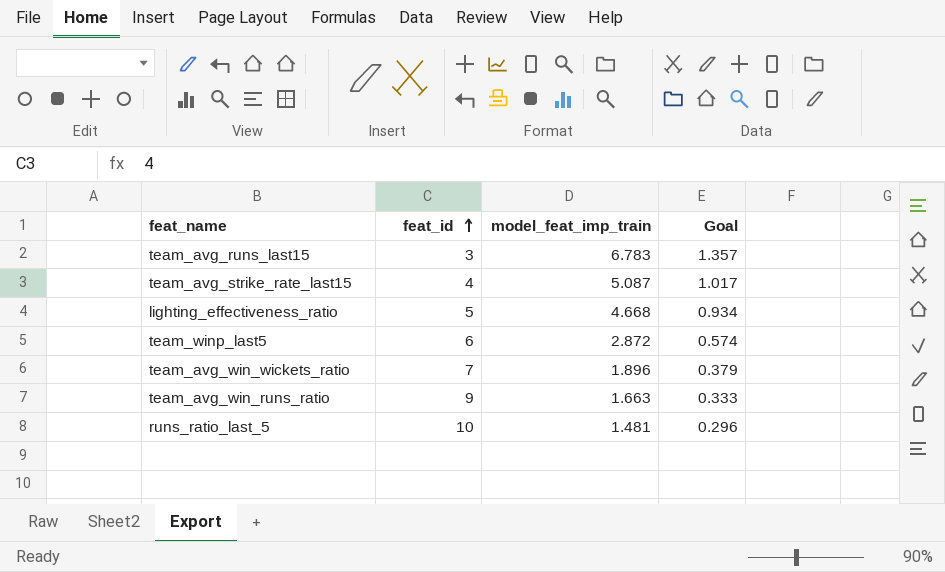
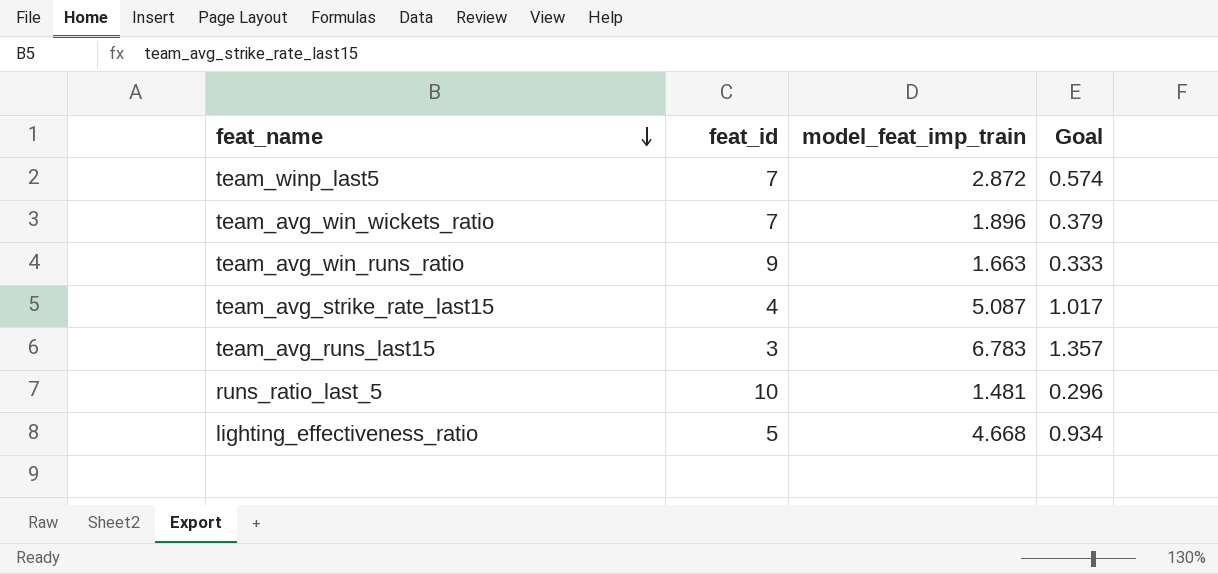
row order: feat_id ascending -> feat_name descending
team_winp_last5 | feat_id: 6 -> 7

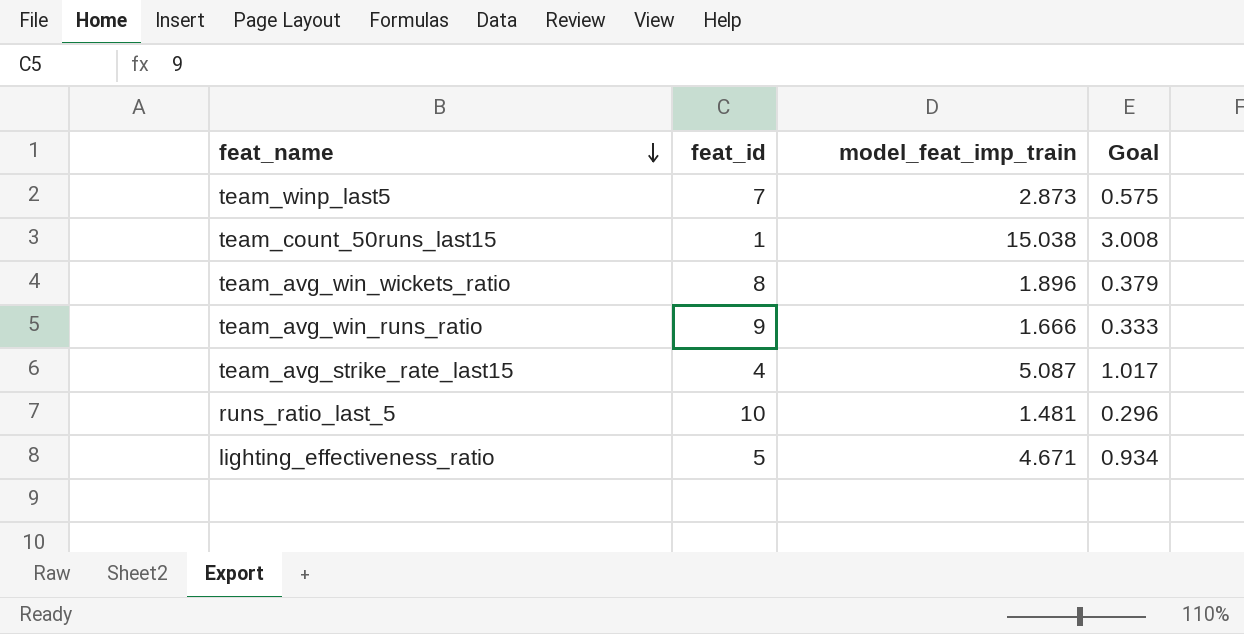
row team_avg_runs_last15: 3 | 6.783 | 1.357 -> none
team_winp_last5 | model_feat_imp_train: 2.872 -> 2.873
team_winp_last5 | Goal: 0.574 -> 0.575
row team_count_50runs_last15: none -> 1 | 15.038 | 3.008
team_avg_win_wickets_ratio | feat_id: 7 -> 8
team_avg_win_runs_ratio | model_feat_imp_train: 1.663 -> 1.666
lighting_effectiveness_ratio | model_feat_imp_train: 4.668 -> 4.671

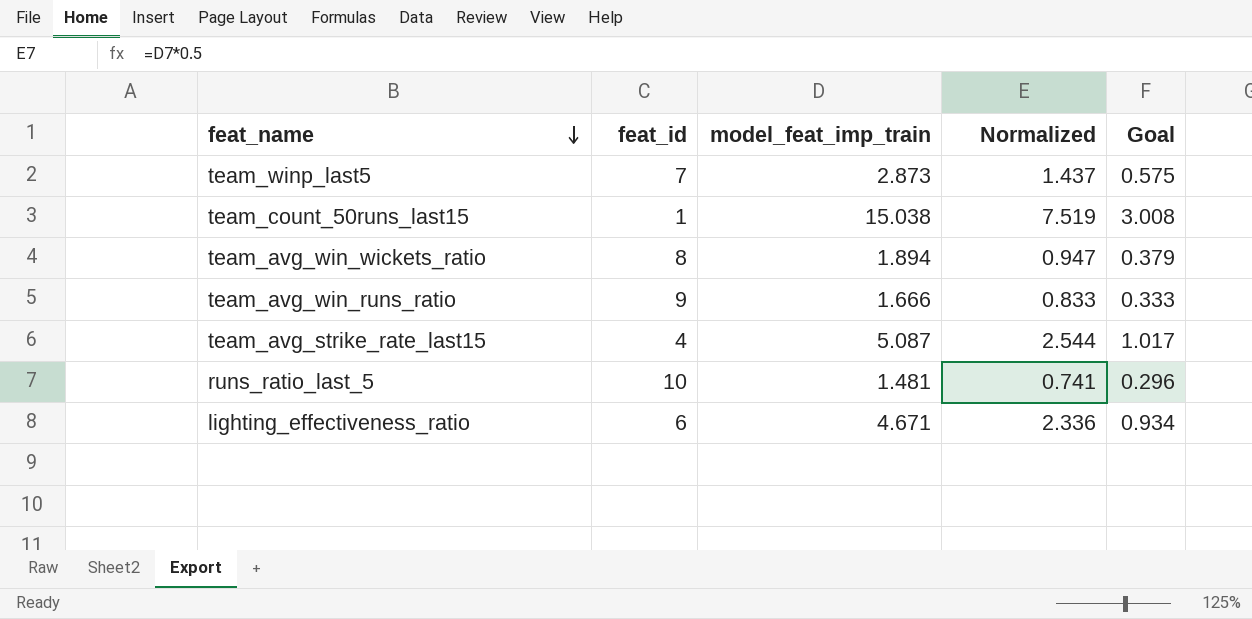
column Normalized | formula: none -> [model_feat_imp_train] * 0.5
team_avg_win_wickets_ratio | model_feat_imp_train: 1.896 -> 1.894
lighting_effectiveness_ratio | feat_id: 5 -> 6

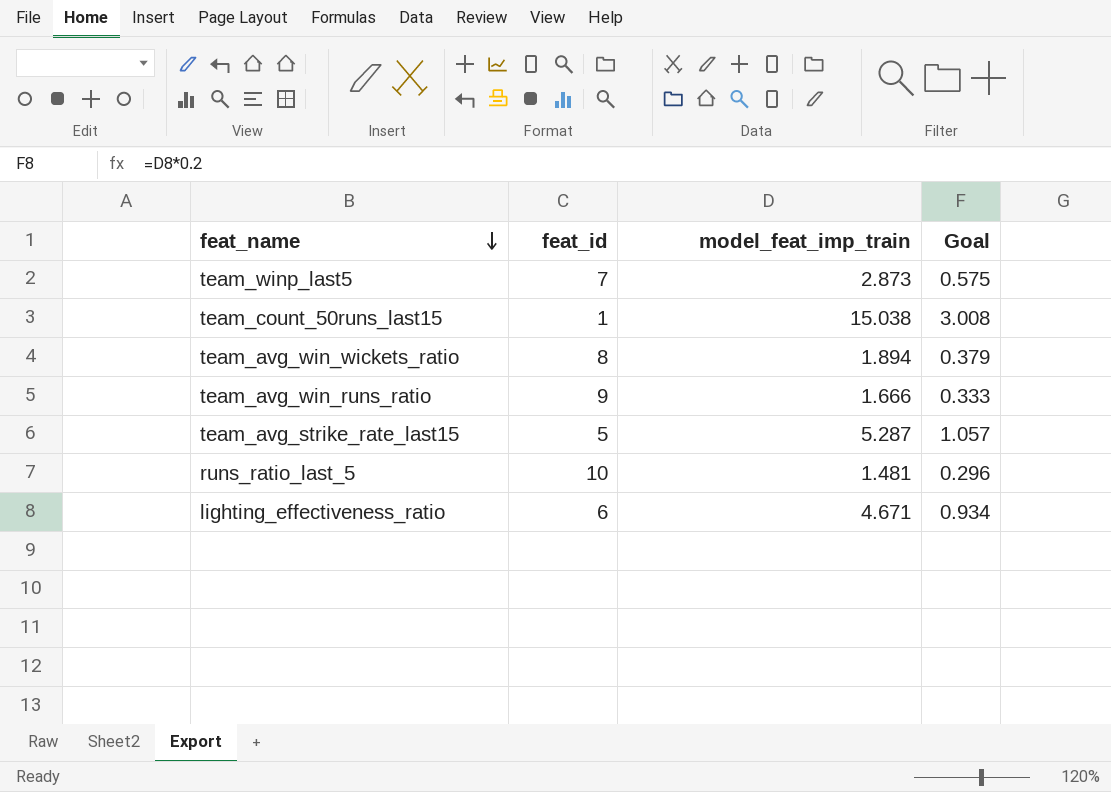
column Normalized | formula: [model_feat_imp_train] * 0.5 -> none
team_avg_strike_rate_last15 | feat_id: 4 -> 5
team_avg_strike_rate_last15 | model_feat_imp_train: 5.087 -> 5.287
team_avg_strike_rate_last15 | Goal: 1.017 -> 1.057

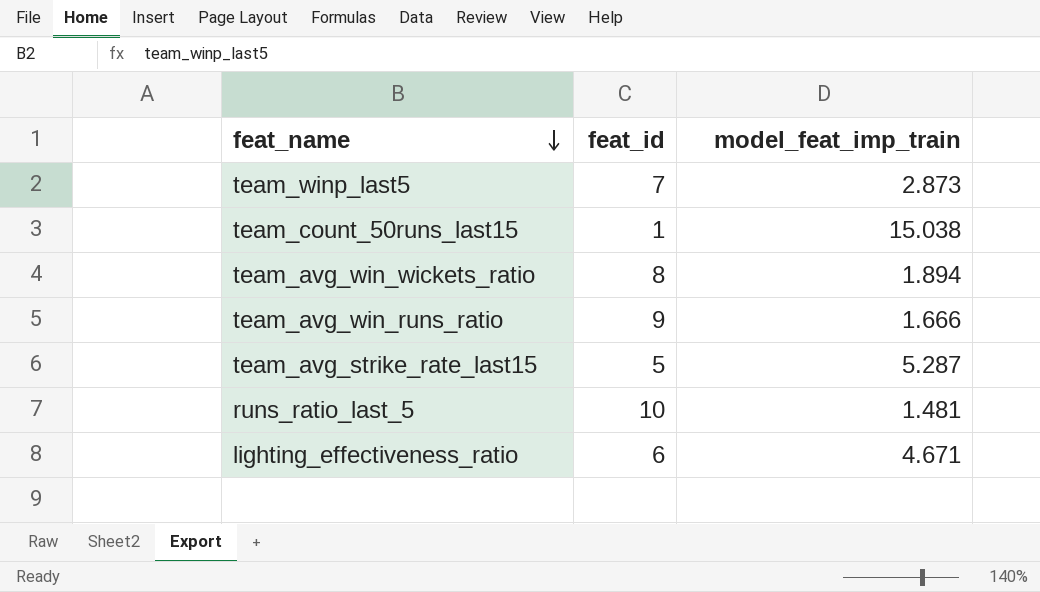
column Goal | formula: [model_feat_imp_train] * 0.2 -> none

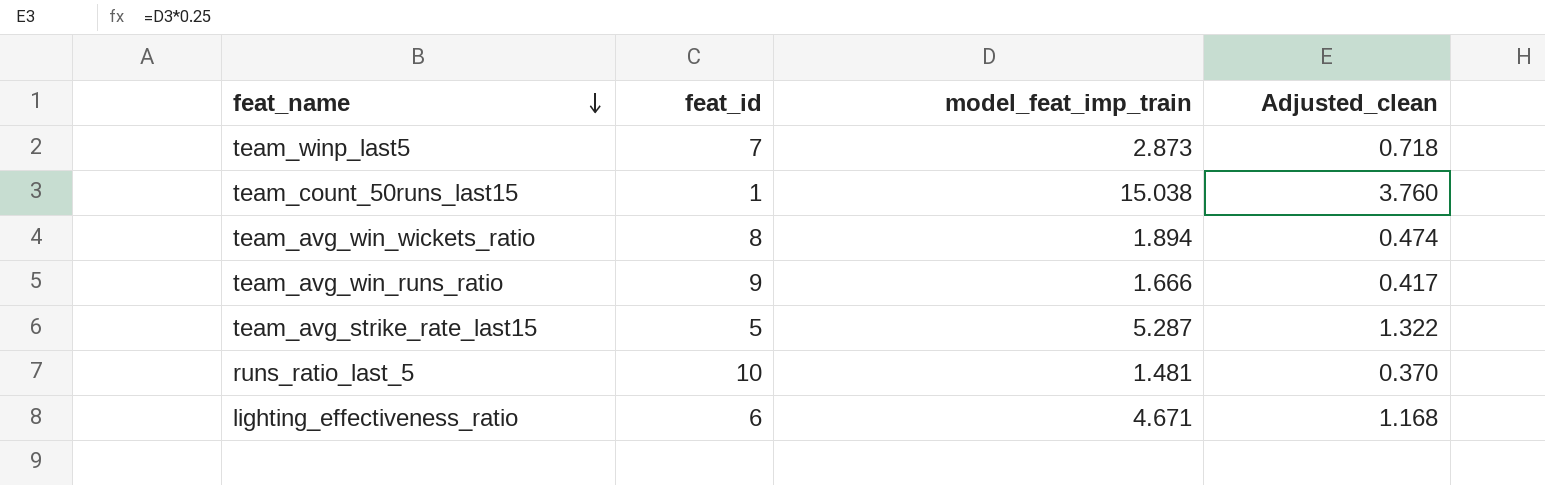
column Adjusted_clean | formula: none -> [model_feat_imp_train] * 0.25

